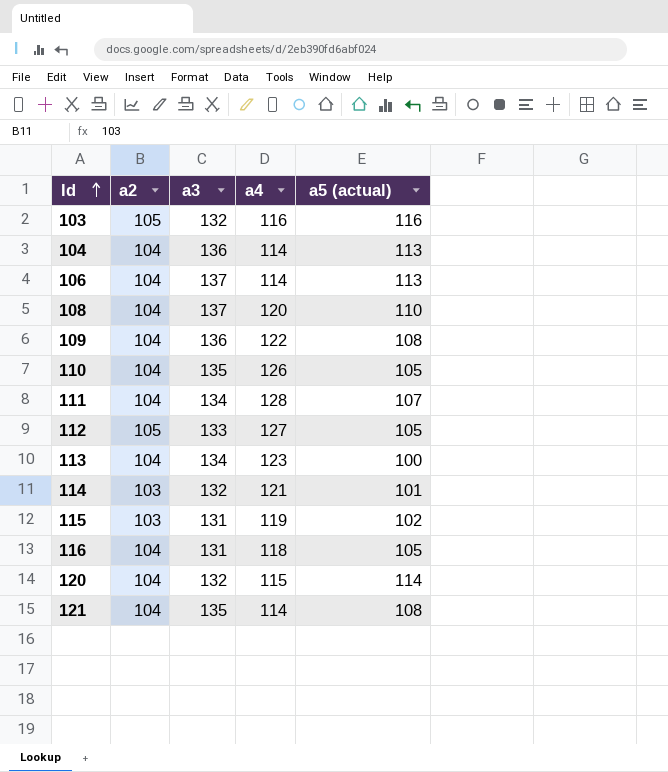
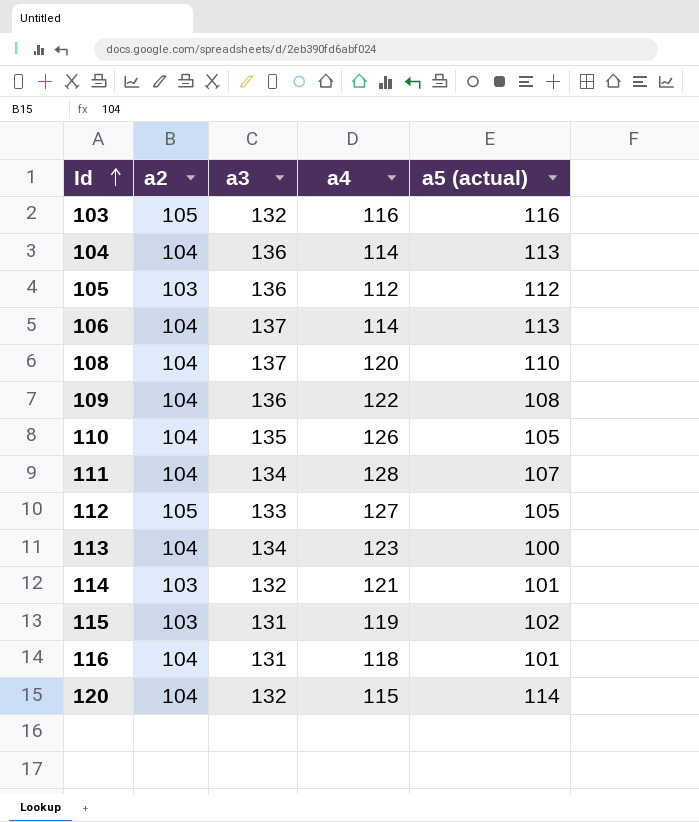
row 121: 104 | 135 | 114 | 108 -> none
row 105: none -> 103 | 136 | 112 | 112
116 | a5 (actual): 105 -> 101

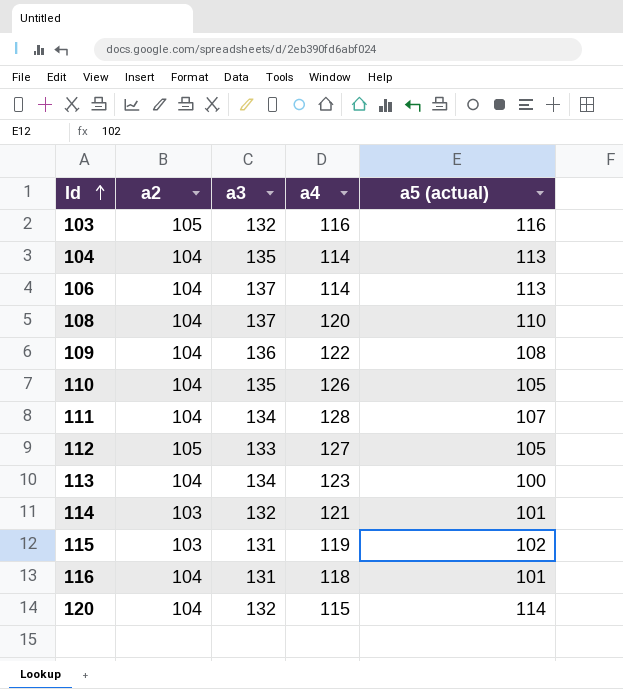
row 105: 103 | 136 | 112 | 112 -> none
104 | a3: 136 -> 135

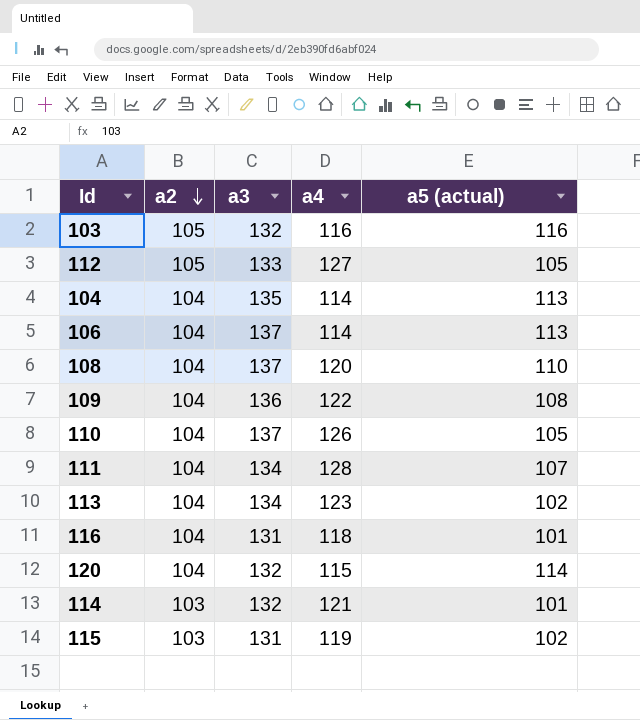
row order: Id ascending -> a2 descending
110 | a3: 135 -> 137
113 | a5 (actual): 100 -> 102

